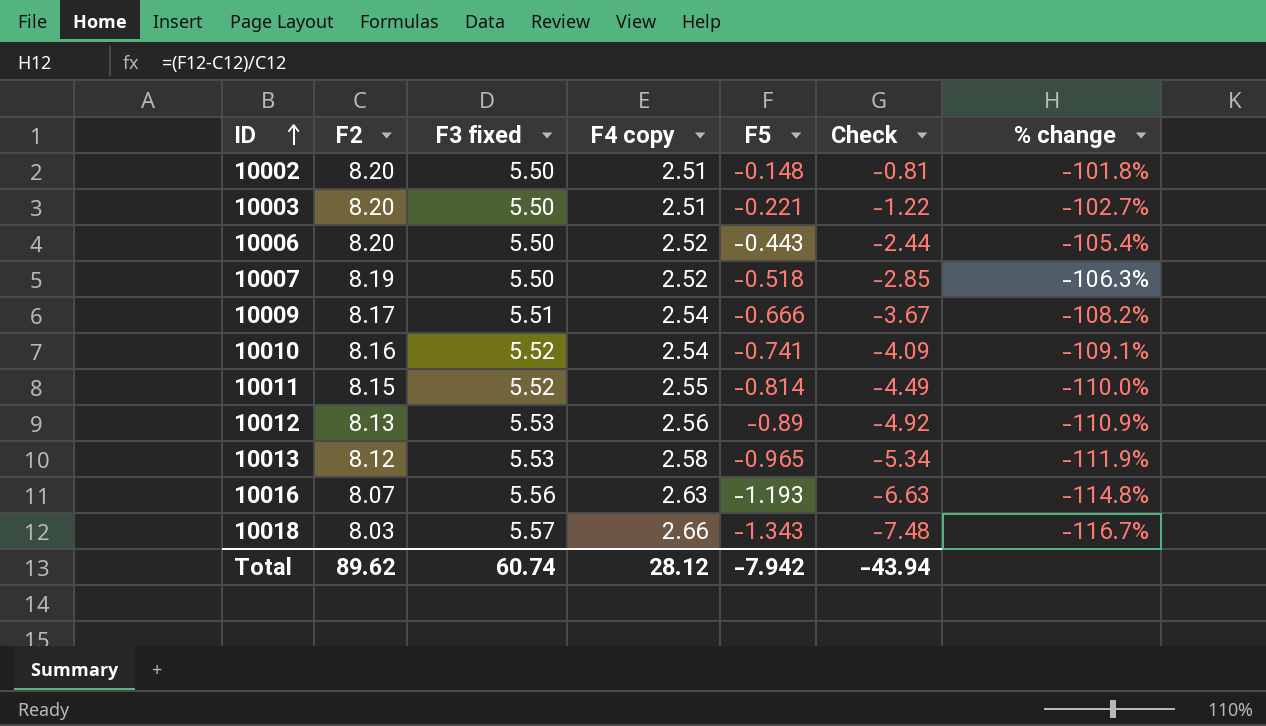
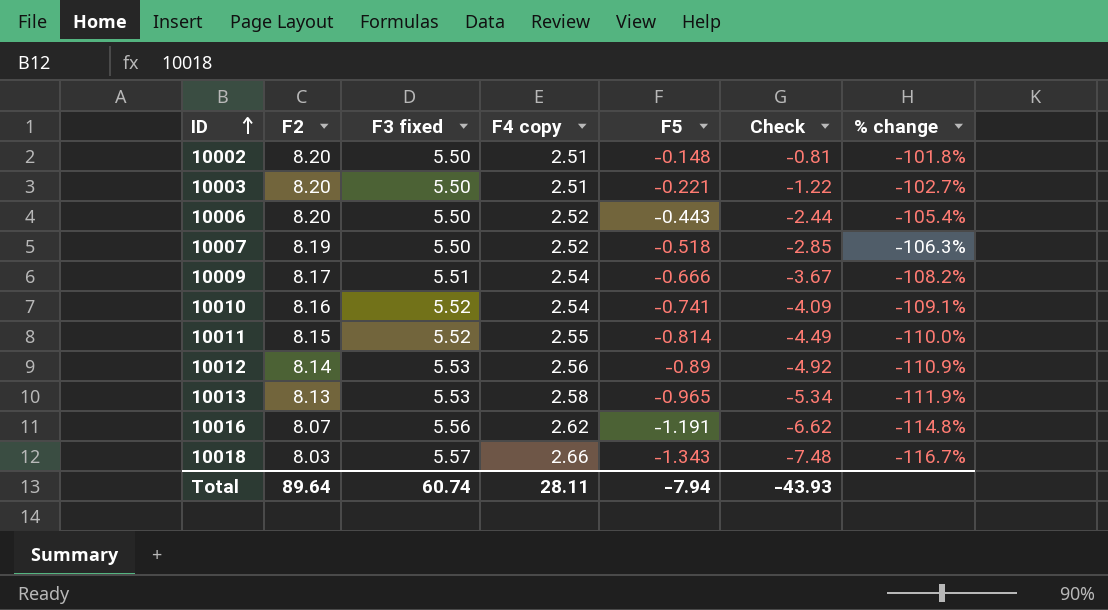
10012 | F2: 8.13 -> 8.14
10013 | F2: 8.12 -> 8.13
10016 | F4 copy: 2.63 -> 2.62
10016 | F5: -1.193 -> -1.191
10016 | Check: -6.63 -> -6.62
Total | F2: 89.62 -> 89.64
Total | F4 copy: 28.12 -> 28.11
Total | F5: -7.942 -> -7.94
Total | Check: -43.94 -> -43.93

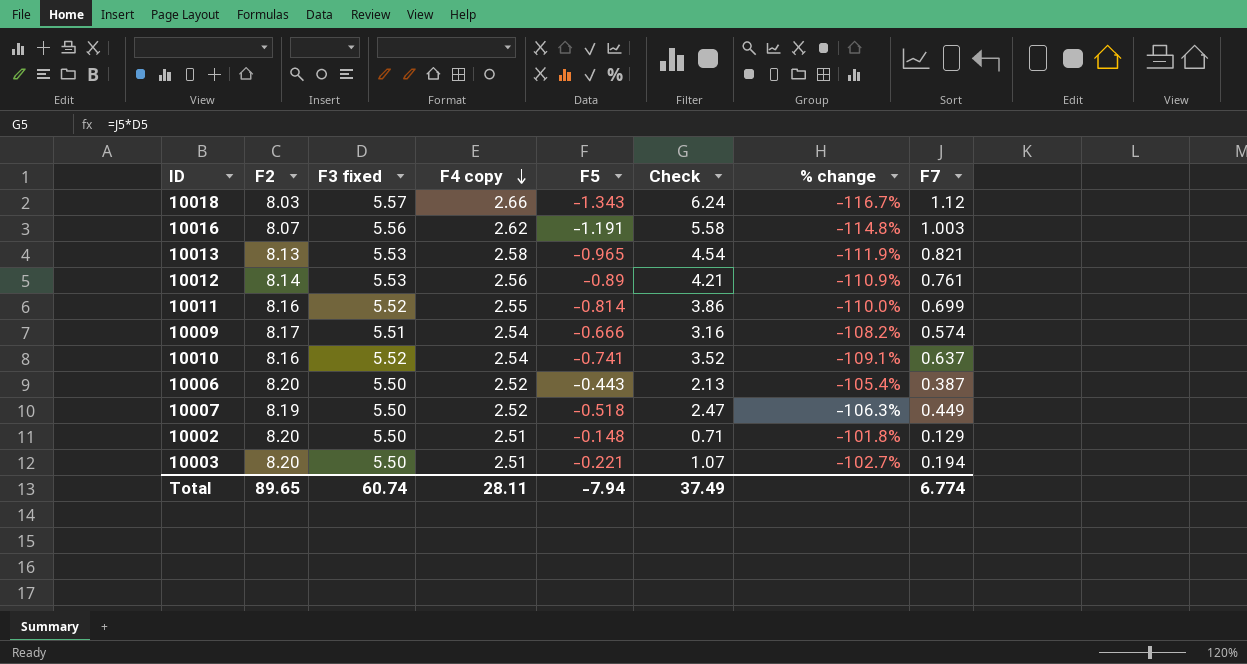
row order: ID ascending -> F4 copy descending
column Check | formula: [F3 fixed] * [F5] -> [F3 fixed] * [F7]
column F7 | position: none -> 8
10011 | F2: 8.15 -> 8.16
Total | F2: 89.64 -> 89.65
Total | Check: -43.93 -> 37.49

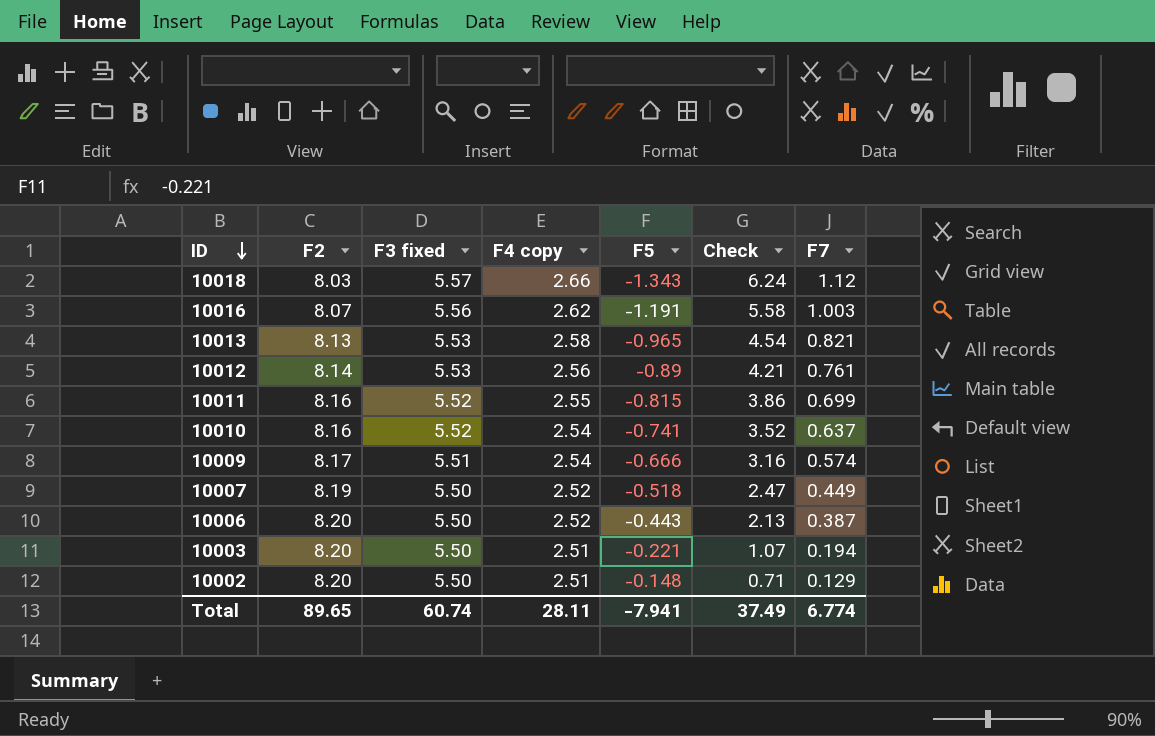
row order: F4 copy descending -> ID descending
column % change | formula: ([F5] - [F2]) / [F2] -> none
10011 | F5: -0.814 -> -0.815
Total | F5: -7.94 -> -7.941

